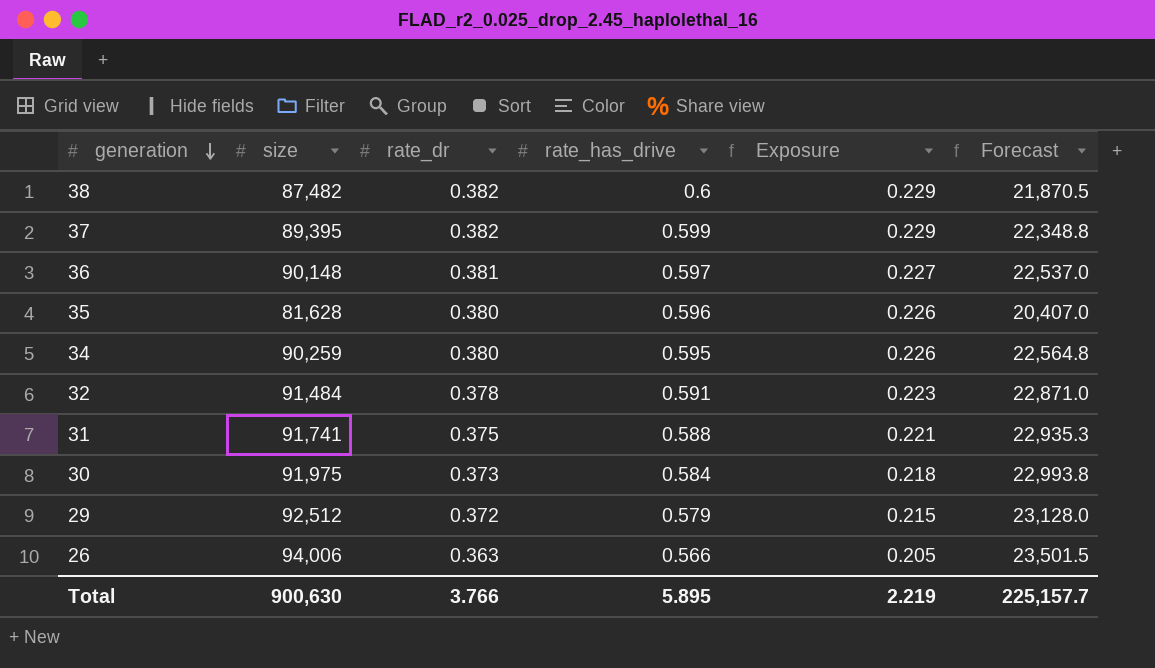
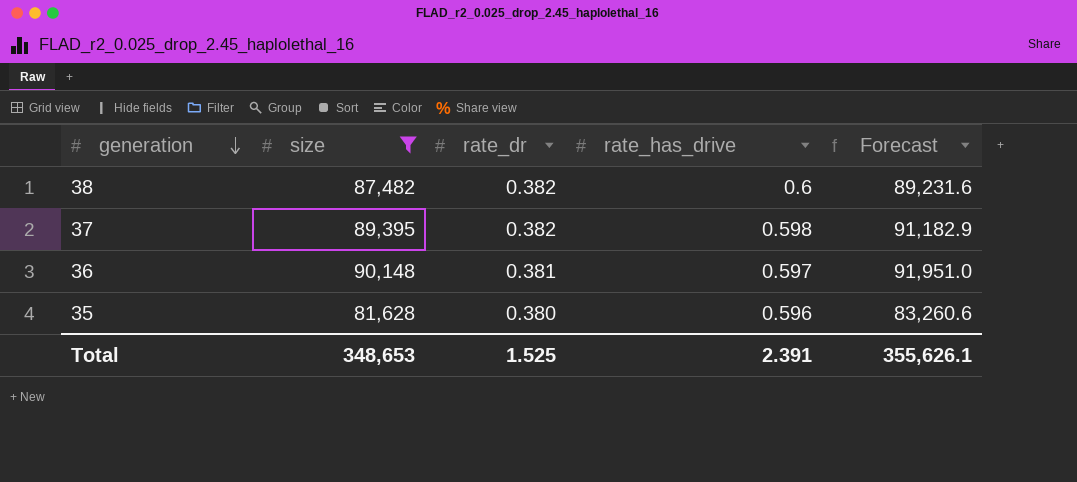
filter: none -> size <= 90,148
column Exposure | formula: [rate_dr] * [rate_has_drive] -> none
column Forecast | formula: [size] * 0.25 -> [size] * 1.02
37 | rate_has_drive: 0.599 -> 0.598
Total | size: 900,630 -> 348,653
Total | rate_dr: 3.766 -> 1.525
Total | rate_has_drive: 5.895 -> 2.391
Total | Forecast: 225,157.7 -> 355,626.1

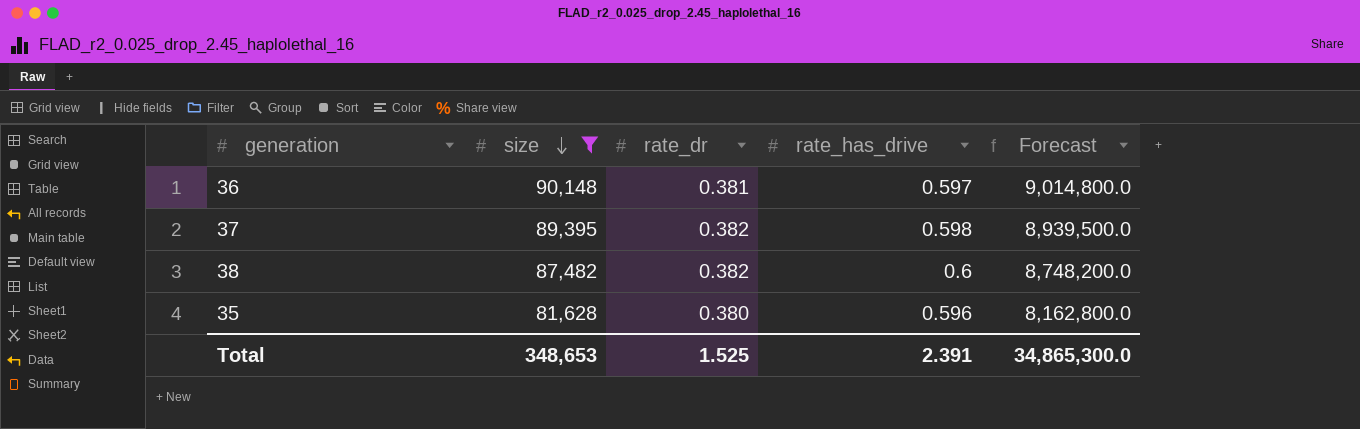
row order: generation descending -> size descending
column Forecast | formula: [size] * 1.02 -> [size] * 100
Total | Forecast: 355,626.1 -> 34,865,300.0

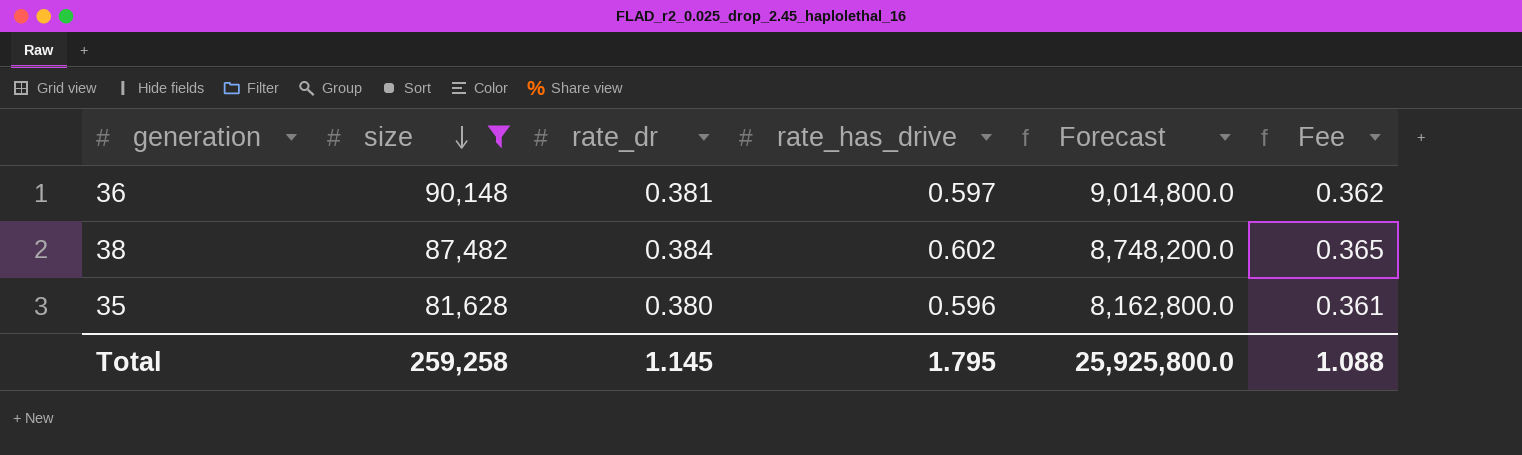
column Fee | formula: none -> [rate_dr] * 0.95
row 37: 89,395 | 0.382 | 0.598 | 8,939,500.0 -> none
38 | rate_dr: 0.382 -> 0.384
38 | rate_has_drive: 0.6 -> 0.602
Total | size: 348,653 -> 259,258
Total | rate_dr: 1.525 -> 1.145
Total | rate_has_drive: 2.391 -> 1.795
Total | Forecast: 34,865,300.0 -> 25,925,800.0

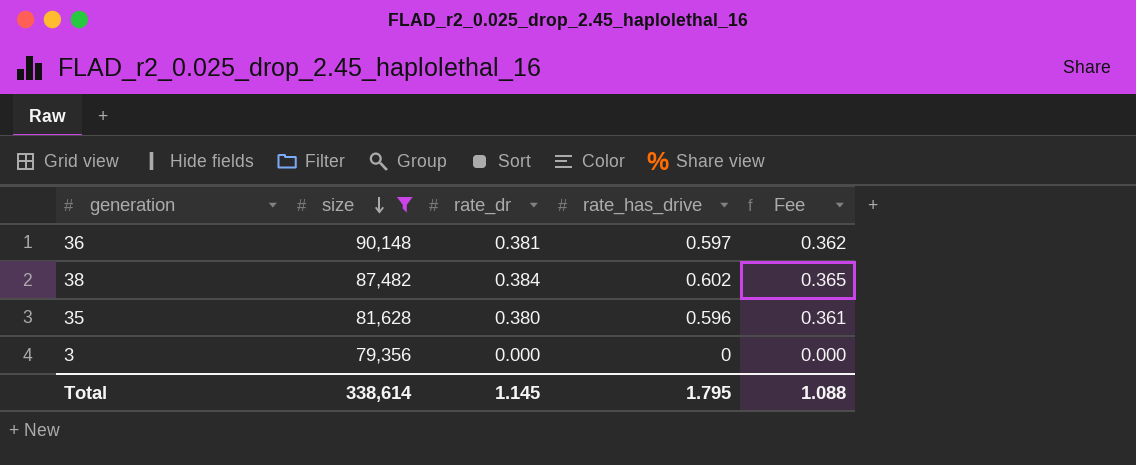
column Forecast | formula: [size] * 100 -> none
row 3: none -> 79,356 | 0.000 | 0 | 0.000
Total | size: 259,258 -> 338,614

